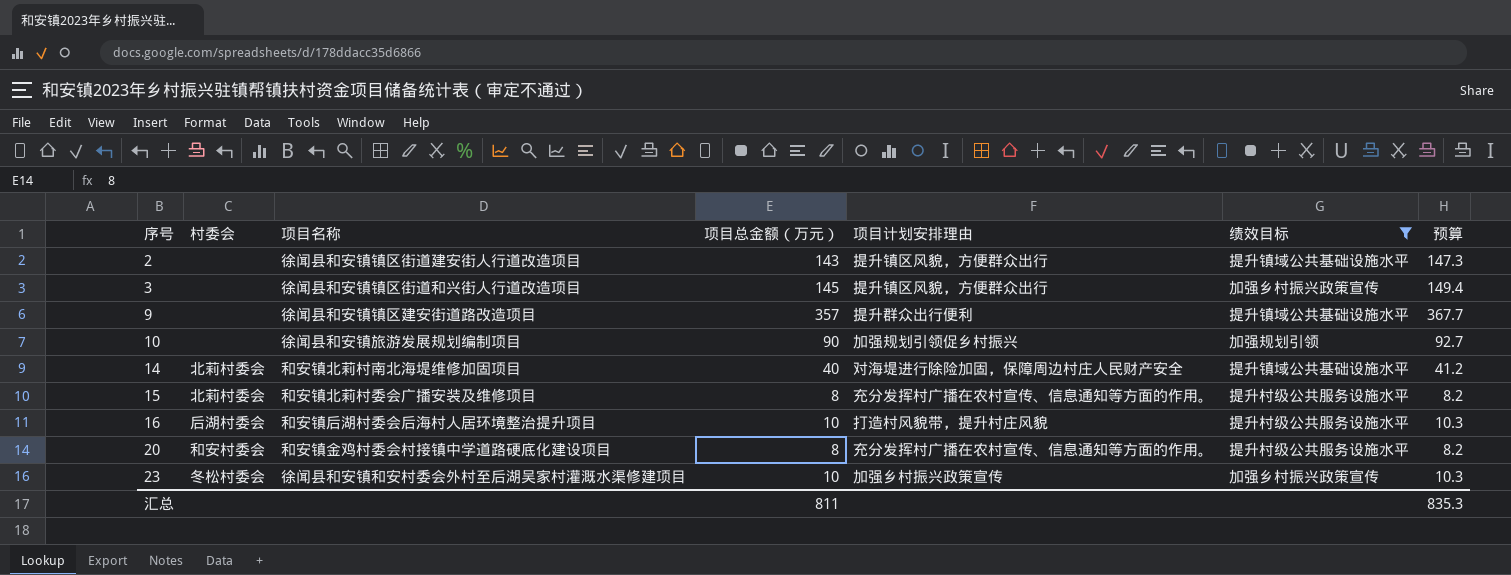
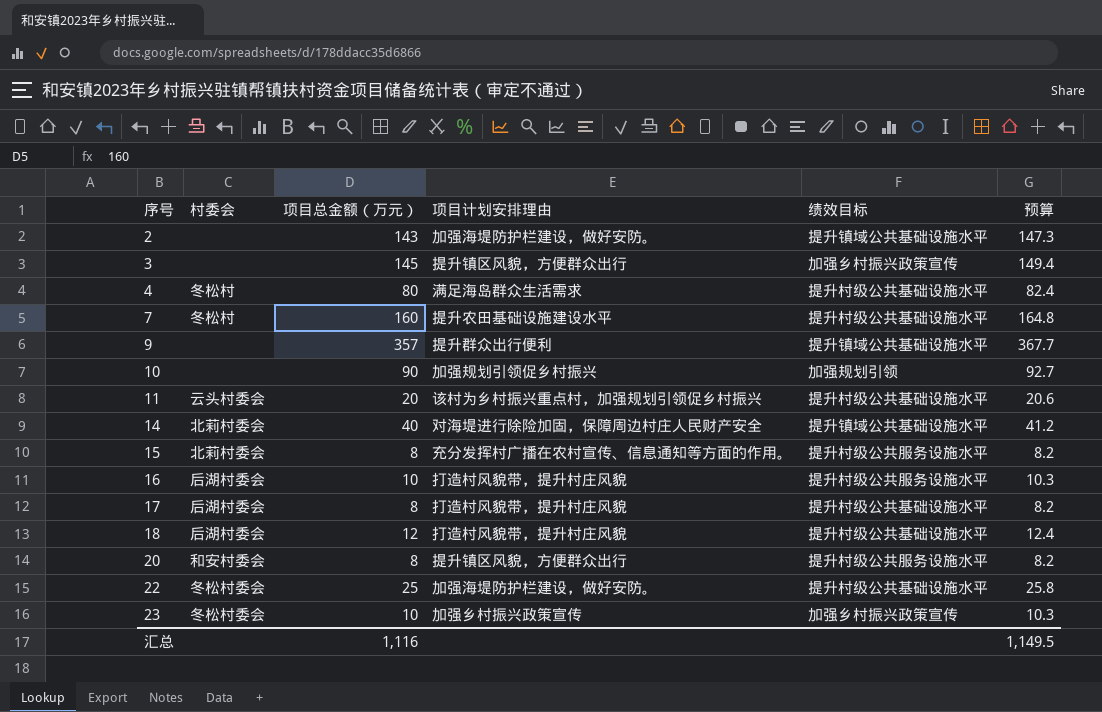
filter: 绩效目标 != 提升村级公共基础设施水平 -> none
column 项目名称 | position: 3 -> none
2 | 项目计划安排理由: 提升镇区风貌，方便群众出行 -> 加强海堤防护栏建设，做好安防。
20 | 项目计划安排理由: 充分发挥村广播在农村宣传、信息通知等方面的作用。 -> 提升镇区风貌，方便群众出行
汇总 | 项目总金额（万元）: 811 -> 1,116
汇总 | 预算: 835.3 -> 1,149.5

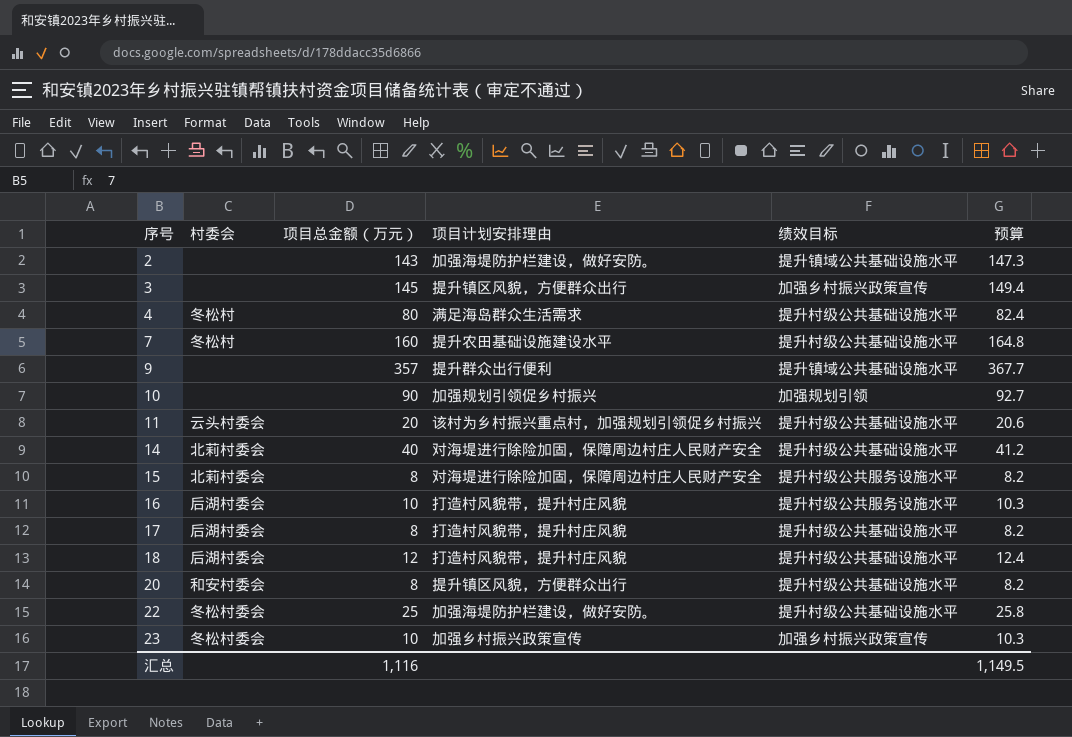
14 | 绩效目标: 提升镇域公共基础设施水平 -> 提升村级公共基础设施水平
15 | 项目计划安排理由: 充分发挥村广播在农村宣传、信息通知等方面的作用。 -> 对海堤进行除险加固，保障周边村庄人民财产安全
20 | 绩效目标: 提升村级公共服务设施水平 -> 提升村级公共基础设施水平

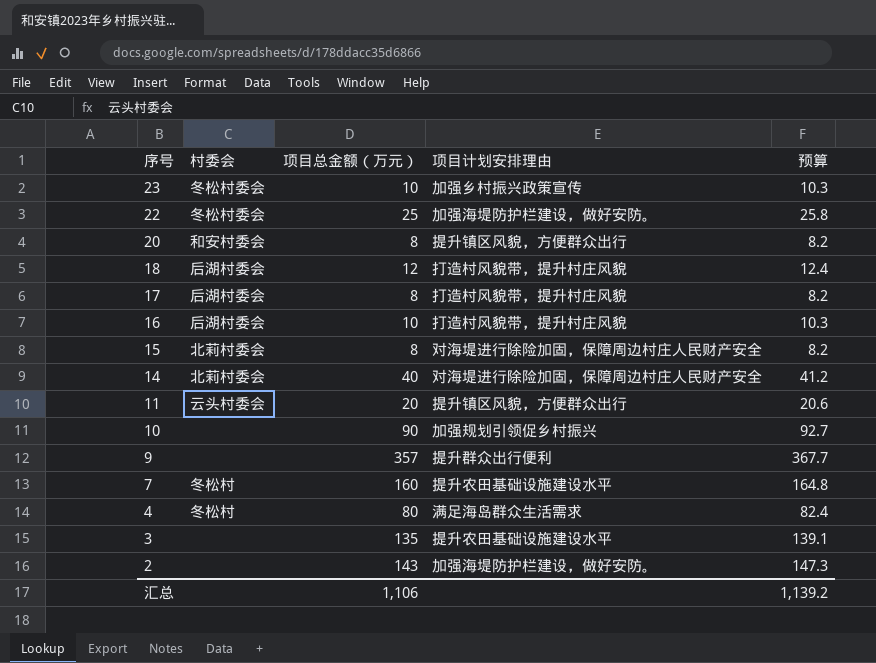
row order: 序号 ascending -> 序号 descending
column 绩效目标 | position: 5 -> none
11 | 项目计划安排理由: 该村为乡村振兴重点村，加强规划引领促乡村振兴 -> 提升镇区风貌，方便群众出行
3 | 项目总金额（万元）: 145 -> 135
3 | 项目计划安排理由: 提升镇区风貌，方便群众出行 -> 提升农田基础设施建设水平
3 | 预算: 149.4 -> 139.1
汇总 | 项目总金额（万元）: 1,116 -> 1,106
汇总 | 预算: 1,149.5 -> 1,139.2

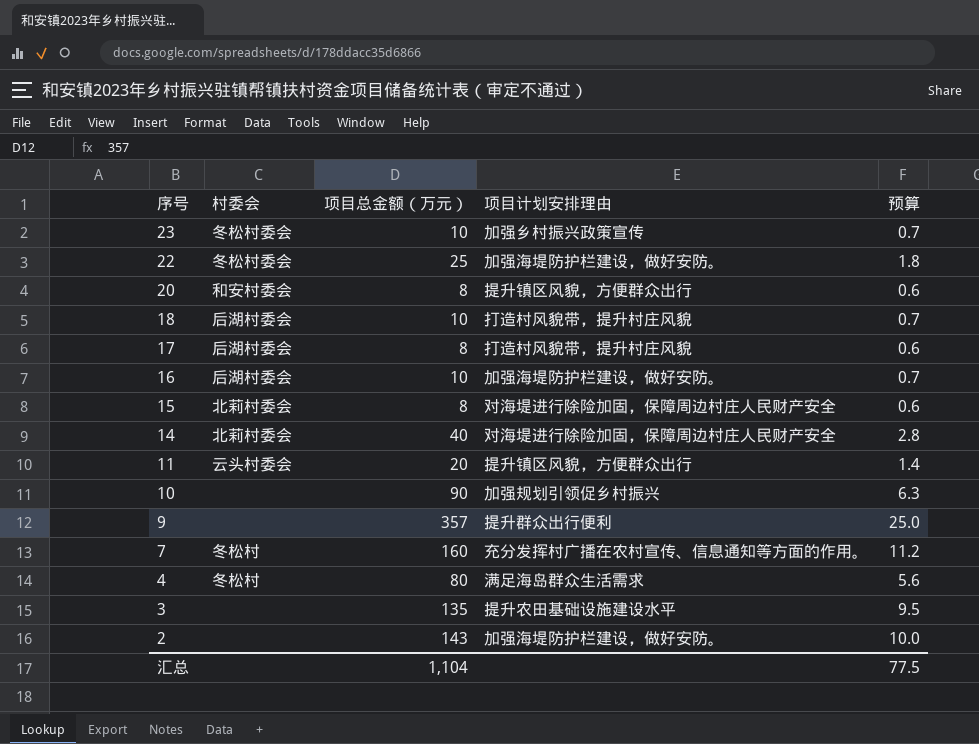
column 预算 | formula: [项目总金额（万元）] * 1.03 -> [项目总金额（万元）] * 0.07
18 | 项目总金额（万元）: 12 -> 10
16 | 项目计划安排理由: 打造村风貌带，提升村庄风貌 -> 加强海堤防护栏建设，做好安防。
7 | 项目计划安排理由: 提升农田基础设施建设水平 -> 充分发挥村广播在农村宣传、信息通知等方面的作用。
汇总 | 项目总金额（万元）: 1,106 -> 1,104
汇总 | 预算: 1,139.2 -> 77.5

